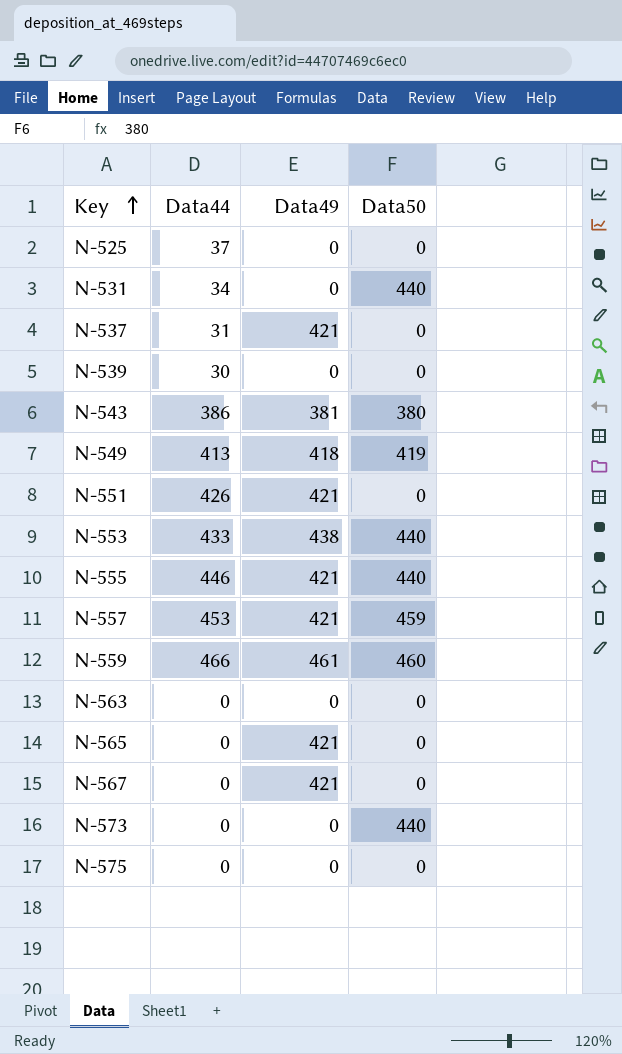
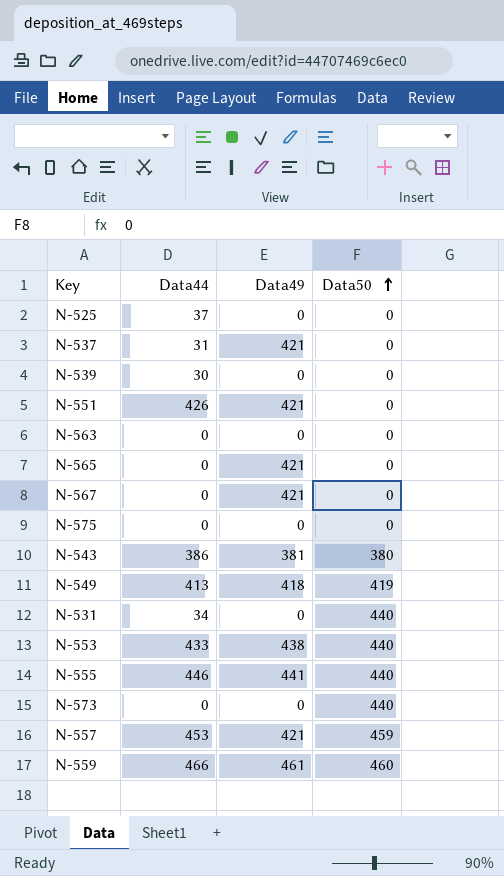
row order: Key ascending -> Data50 ascending
N-555 | Data49: 421 -> 441

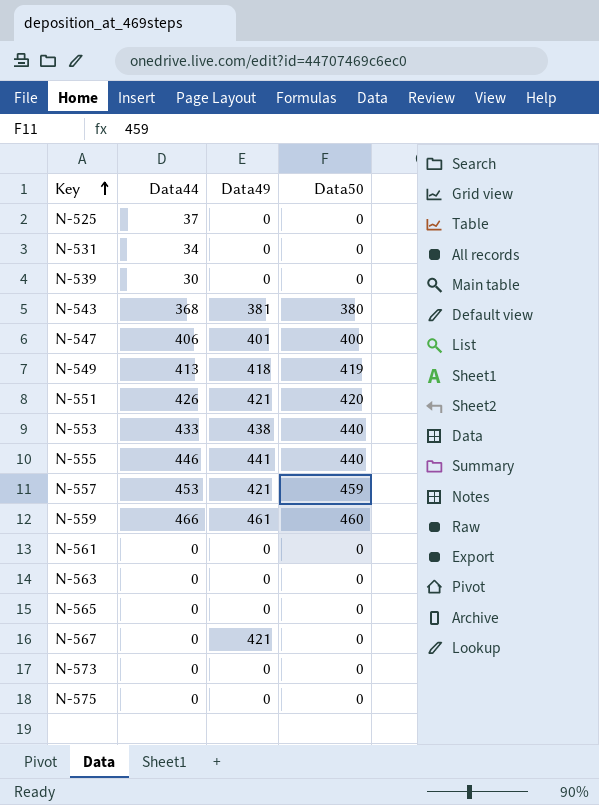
row order: Data50 ascending -> Key ascending
row N-537: 31 | 421 | 0 -> none
N-531 | Data50: 440 -> 0
N-543 | Data44: 386 -> 368
row N-547: none -> 406 | 401 | 400
N-551 | Data50: 0 -> 420
row N-561: none -> 0 | 0 | 0
N-565 | Data49: 421 -> 0
N-573 | Data50: 440 -> 0

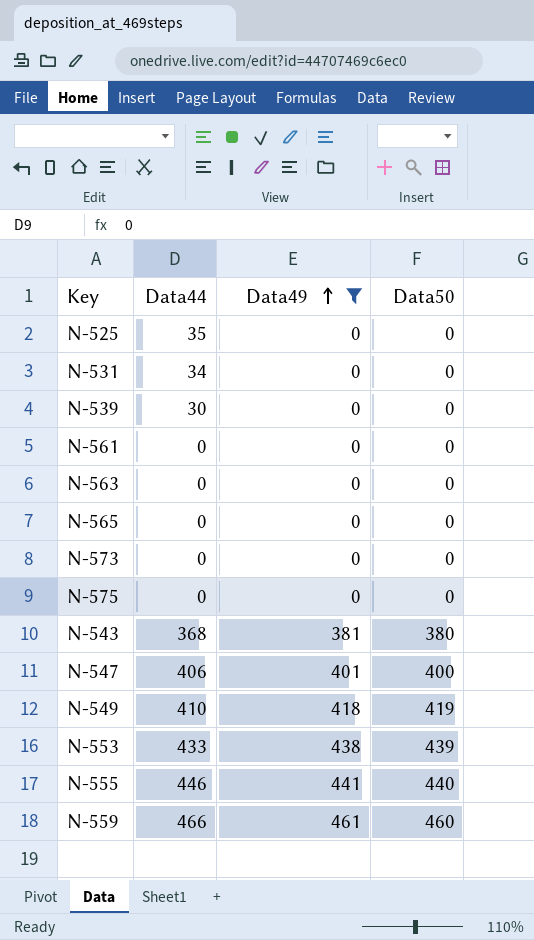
filter: none -> Data49 != 421
row order: Key ascending -> Data49 ascending
N-525 | Data44: 37 -> 35
N-549 | Data44: 413 -> 410
N-553 | Data50: 440 -> 439

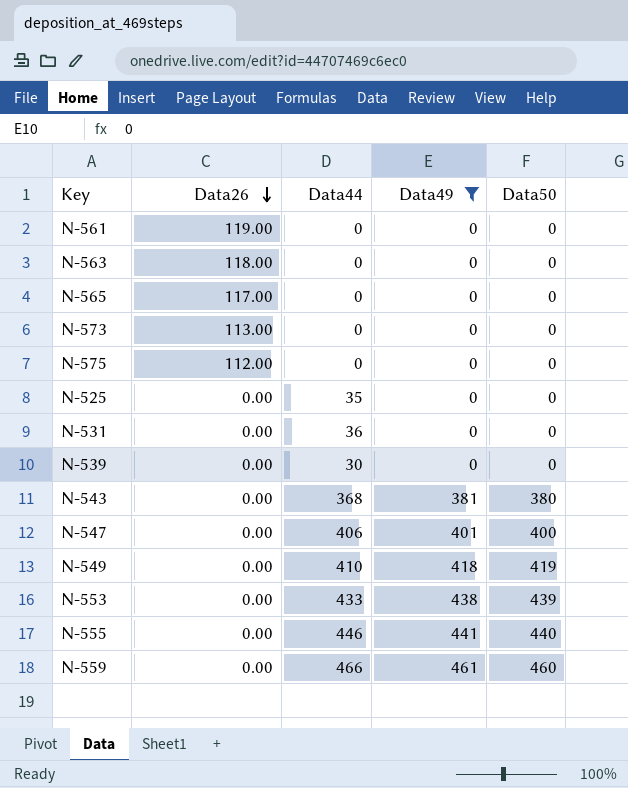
row order: Data49 ascending -> Data26 descending
column Data26 | position: none -> 2
N-531 | Data44: 34 -> 36

